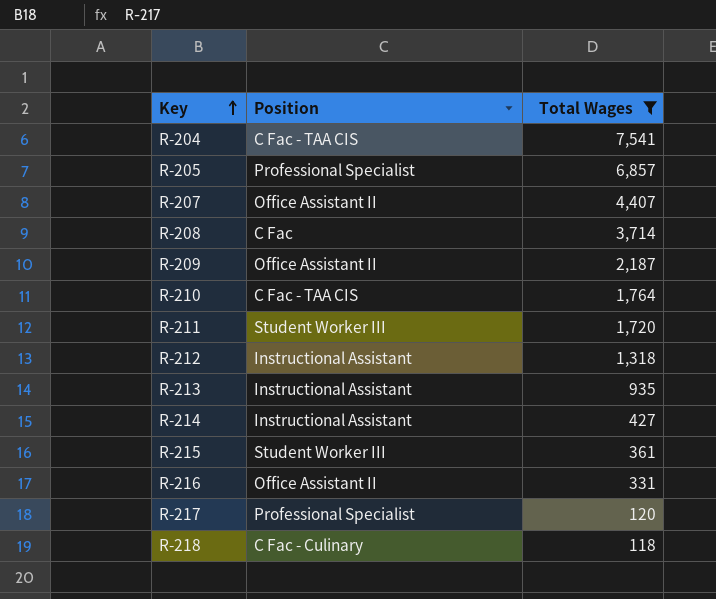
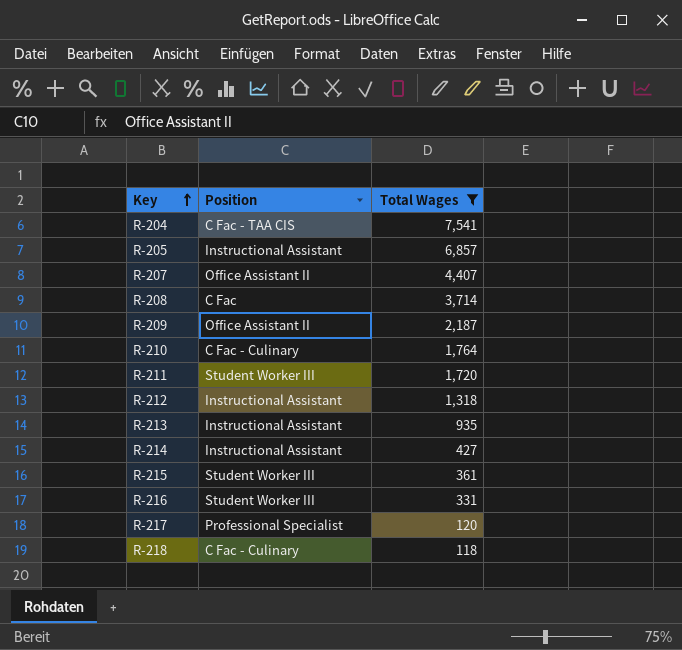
R-205 | Position: Professional Specialist -> Instructional Assistant
R-210 | Position: C Fac - TAA CIS -> C Fac - Culinary
R-216 | Position: Office Assistant II -> Student Worker III

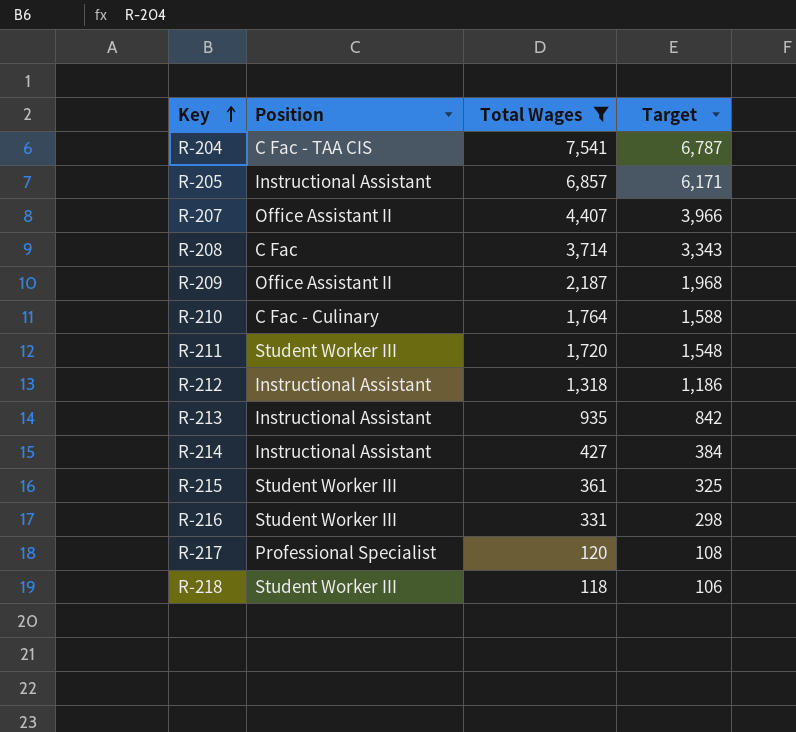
column Target | formula: none -> [Total Wages] * 0.9
R-218 | Position: C Fac - Culinary -> Student Worker III

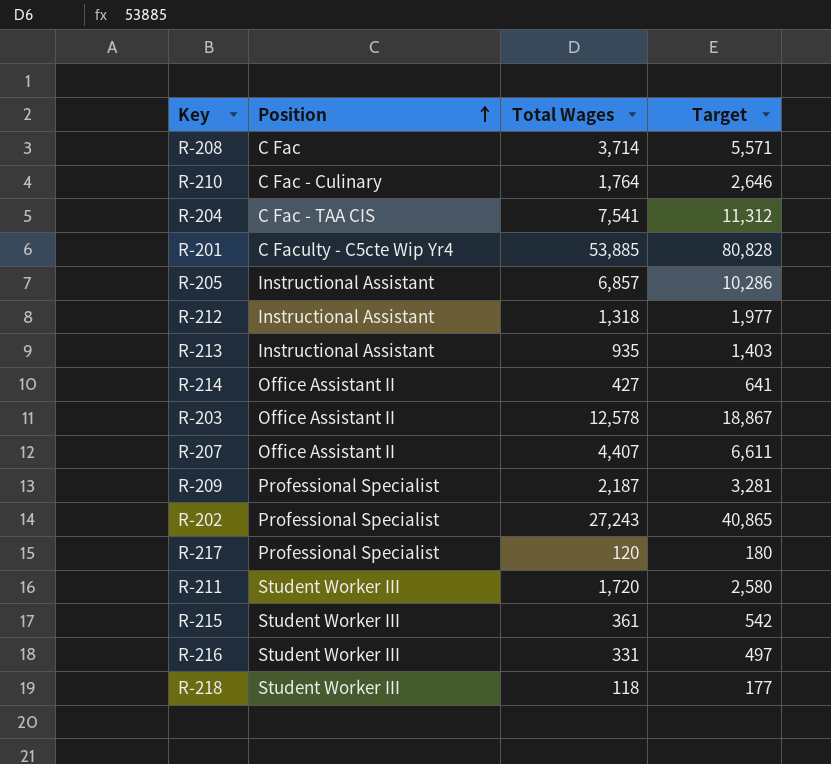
filter: Total Wages <= 7,541 -> none
row order: Key ascending -> Position ascending
column Target | formula: [Total Wages] * 0.9 -> [Total Wages] * 1.5
R-214 | Position: Instructional Assistant -> Office Assistant II
R-209 | Position: Office Assistant II -> Professional Specialist

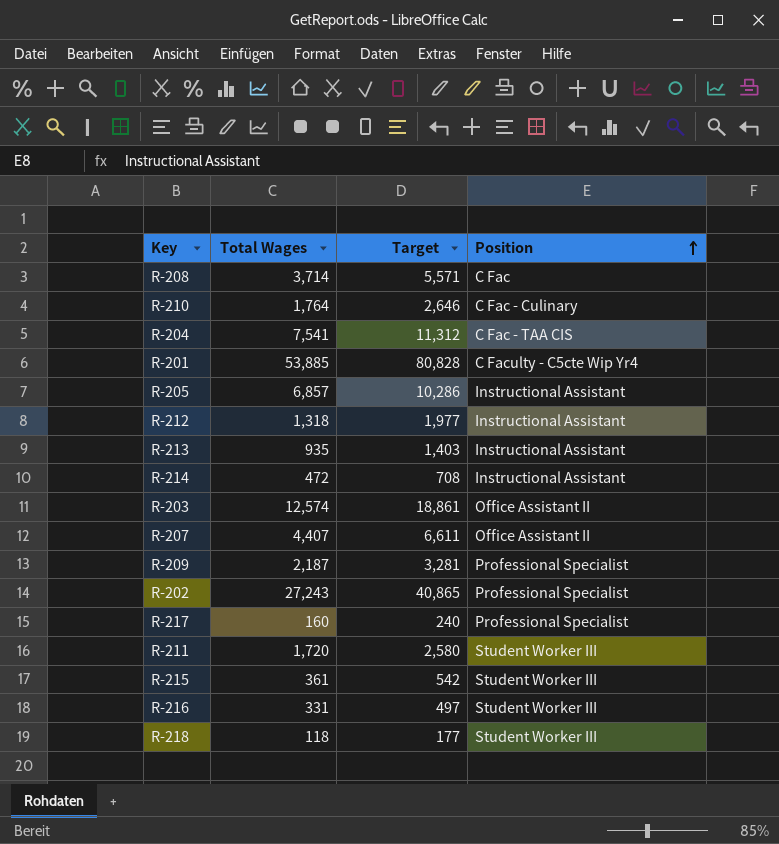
column Position | position: 2 -> 4
R-214 | Total Wages: 427 -> 472
R-214 | Target: 641 -> 708
R-214 | Position: Office Assistant II -> Instructional Assistant
R-203 | Total Wages: 12,578 -> 12,574
R-203 | Target: 18,867 -> 18,861
R-217 | Total Wages: 120 -> 160
R-217 | Target: 180 -> 240

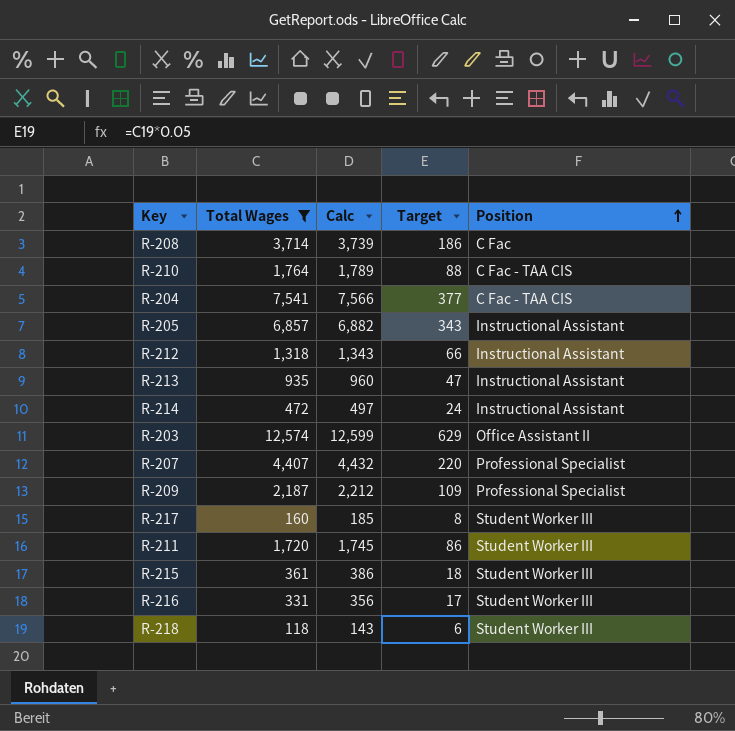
filter: none -> Total Wages <= 12,574
column Calc | formula: none -> [Total Wages] + 25
column Target | formula: [Total Wages] * 1.5 -> [Total Wages] * 0.05
R-210 | Position: C Fac - Culinary -> C Fac - TAA CIS
R-207 | Position: Office Assistant II -> Professional Specialist
R-217 | Position: Professional Specialist -> Student Worker III

